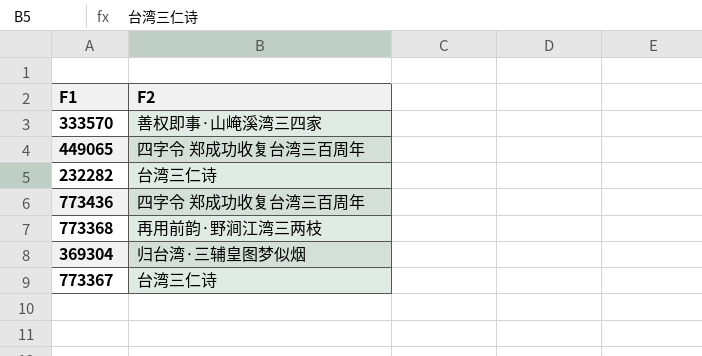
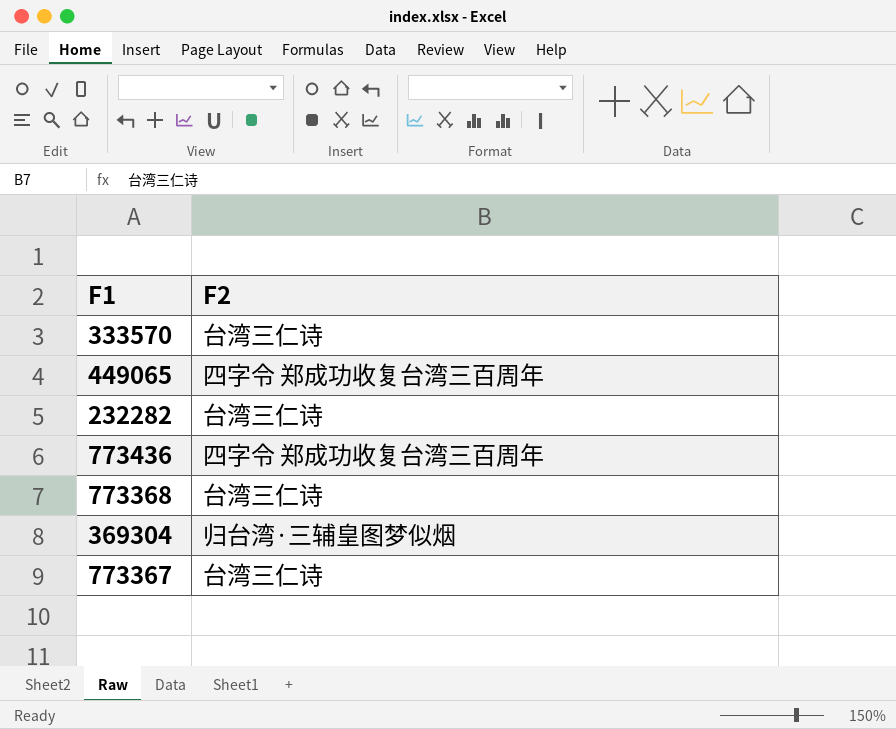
333570 | F2: 善权即事·山崦溪湾三四家 -> 台湾三仁诗
773368 | F2: 再用前韵·野涧江湾三两枝 -> 台湾三仁诗

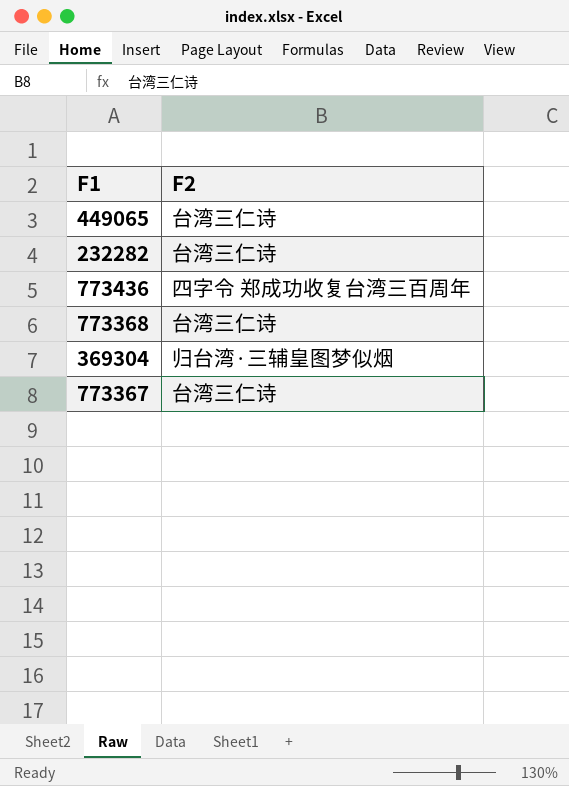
row 333570: 台湾三仁诗 -> none
449065 | F2: 四字令 郑成功收复台湾三百周年 -> 台湾三仁诗

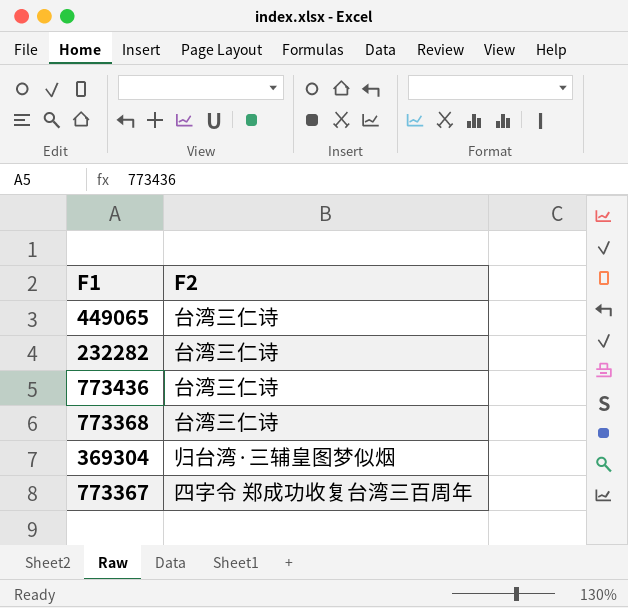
773436 | F2: 四字令 郑成功收复台湾三百周年 -> 台湾三仁诗
773367 | F2: 台湾三仁诗 -> 四字令 郑成功收复台湾三百周年

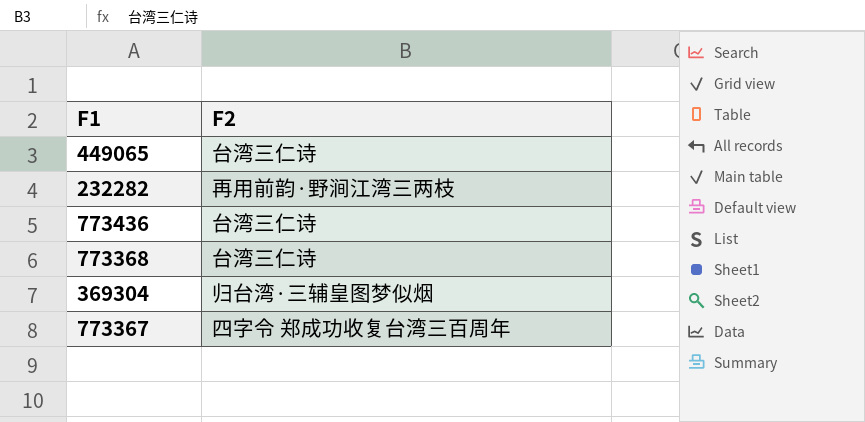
232282 | F2: 台湾三仁诗 -> 再用前韵·野涧江湾三两枝

